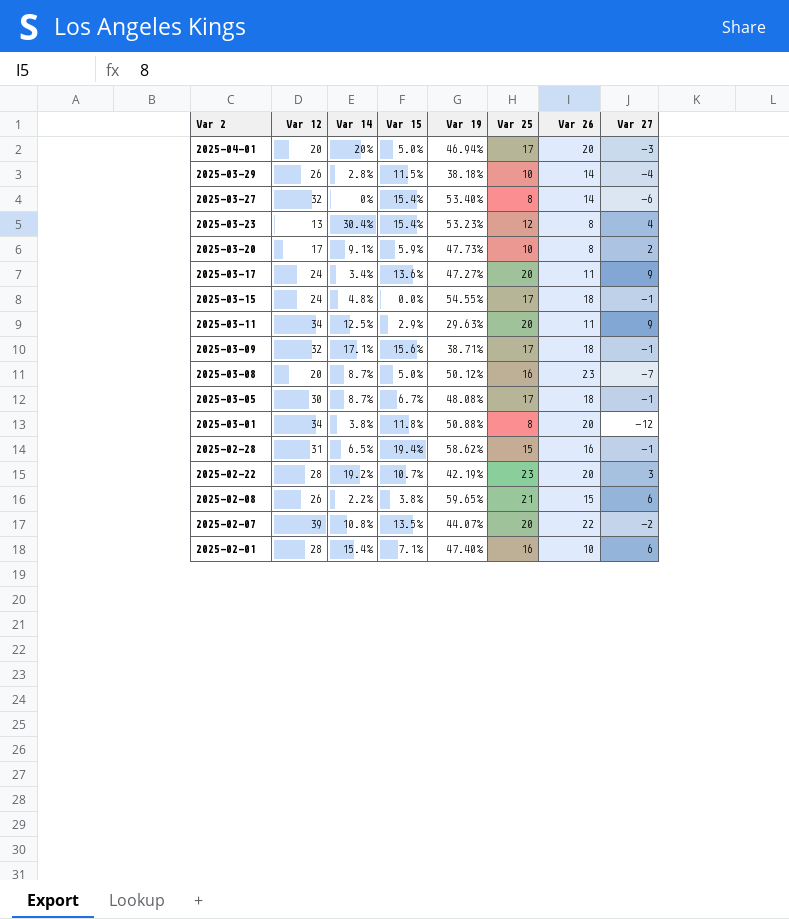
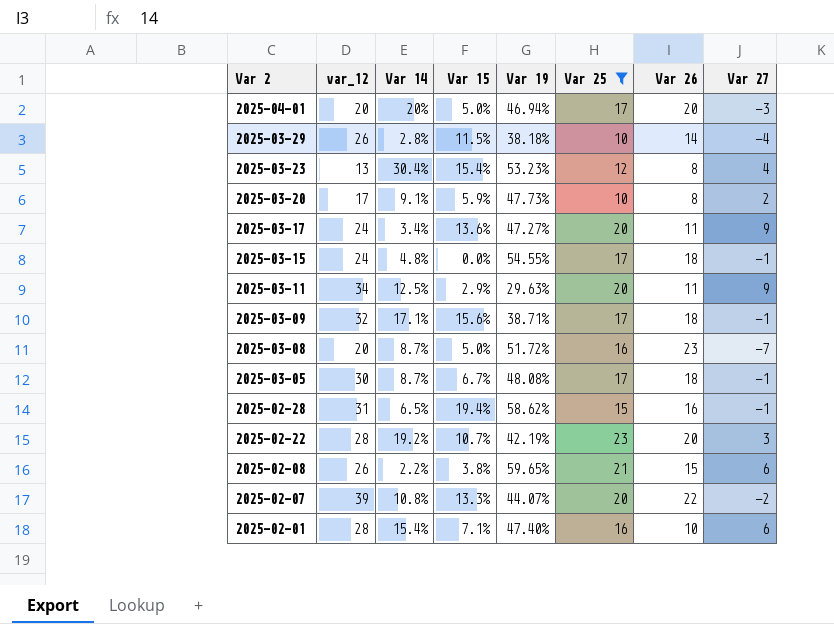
filter: none -> Var 25 != 8
column name: Var 12 -> var_12
2025-03-08 | Var 19: 50.12% -> 51.72%
2025-02-07 | Var 15: 13.5% -> 13.3%

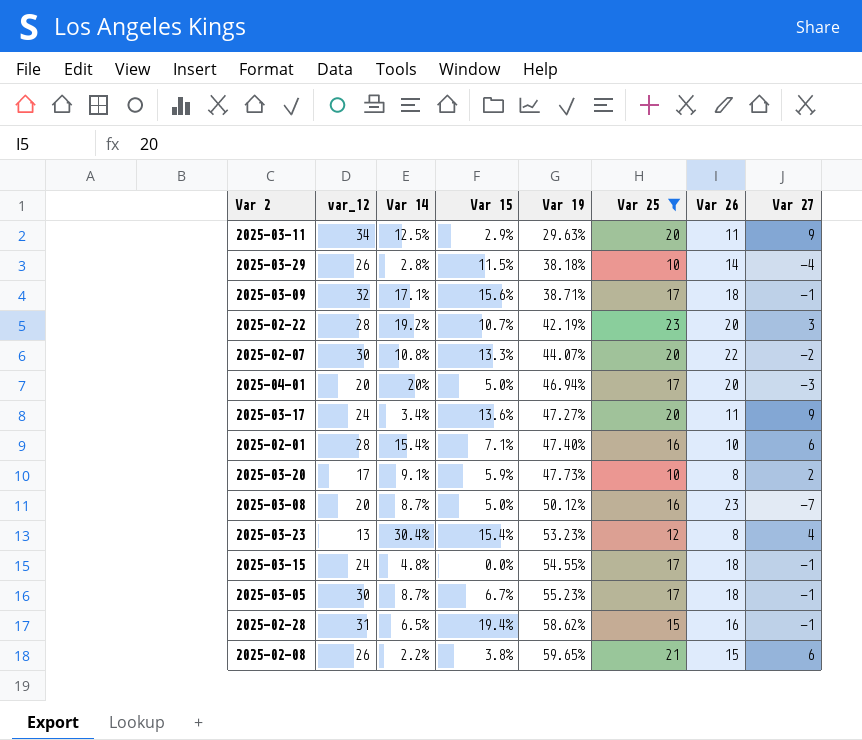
row order: Var 2 descending -> Var 19 ascending
2025-02-07 | var_12: 39 -> 30
2025-03-08 | Var 19: 51.72% -> 50.12%
2025-03-05 | Var 19: 48.08% -> 55.23%

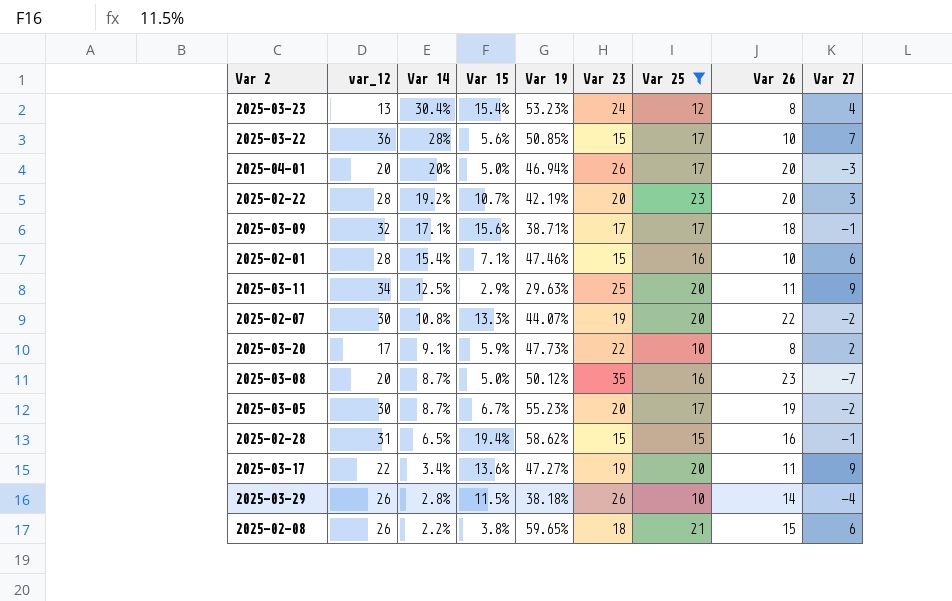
row order: Var 19 ascending -> Var 14 descending
column Var 23 | position: none -> 6
row 2025-03-15: 24 | 4.8% | 0.0% | 54.55% | 17 | 18 | -1 -> none
row 2025-03-22: none -> 36 | 28% | 5.6% | 50.85% | 15 | 17 | 10 | 7
2025-02-01 | Var 19: 47.40% -> 47.46%
2025-03-05 | Var 26: 18 -> 19
2025-03-05 | Var 27: -1 -> -2
2025-03-17 | var_12: 24 -> 22

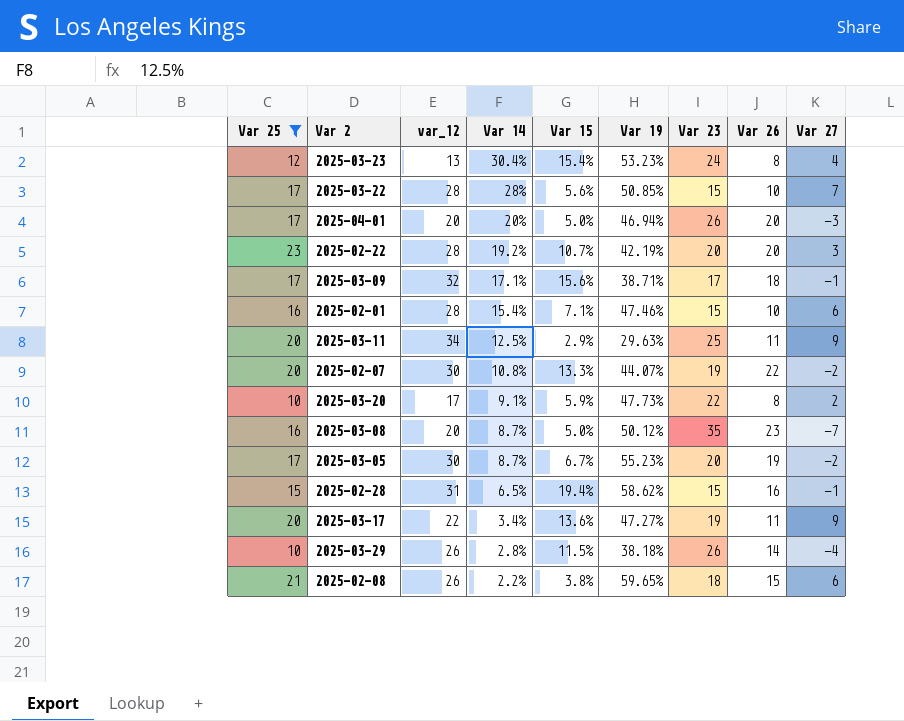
column Var 25 | position: 7 -> 1
2025-03-22 | var_12: 36 -> 28

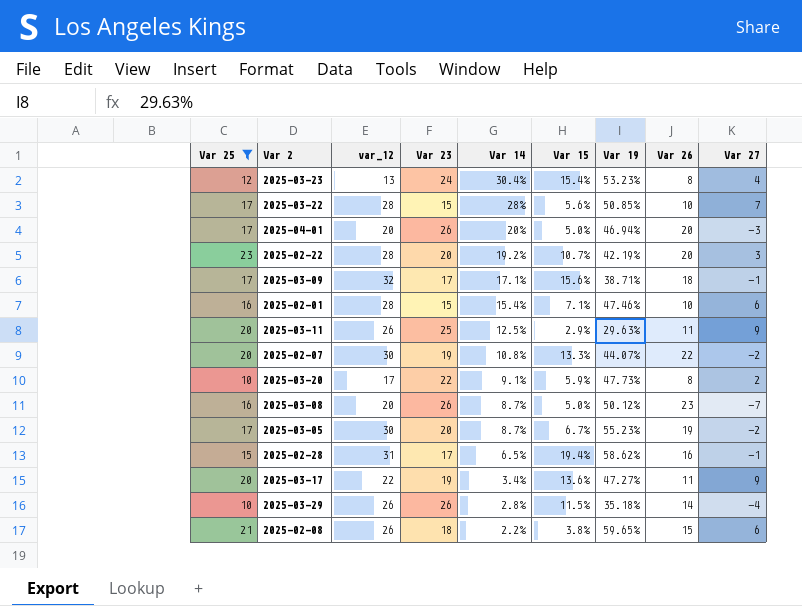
column Var 23 | position: 7 -> 4
2025-03-11 | var_12: 34 -> 26
2025-03-08 | Var 23: 35 -> 26
2025-02-28 | Var 23: 15 -> 17
2025-03-29 | Var 19: 38.18% -> 35.18%

